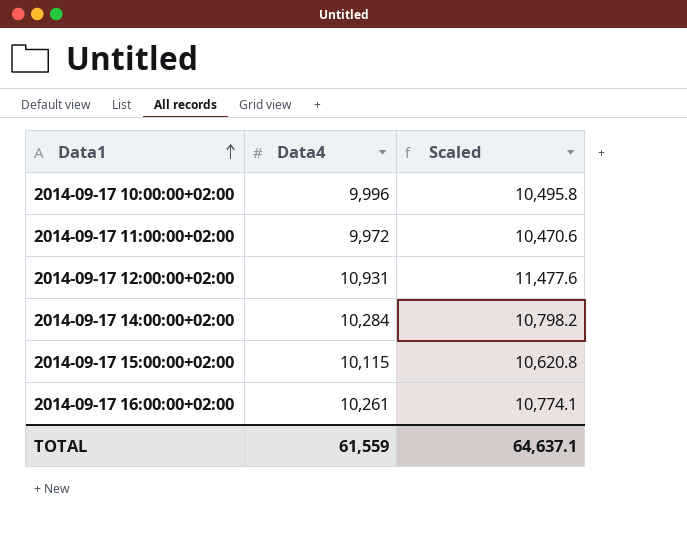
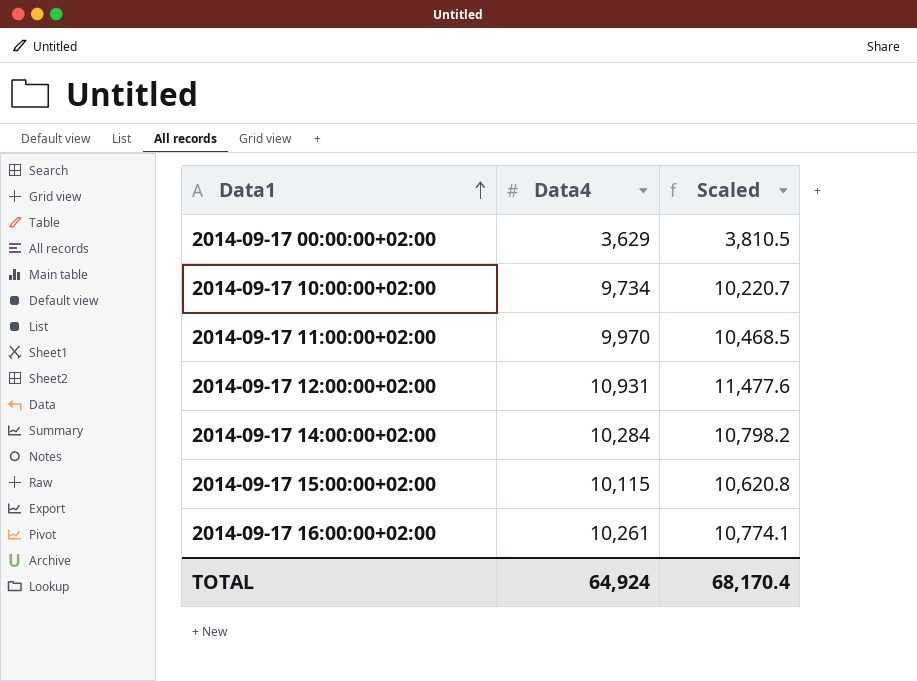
row 2014-09-17 00:00:00+02:00: none -> 3,629 | 3,810.5
2014-09-17 10:00:00+02:00 | Data4: 9,996 -> 9,734
2014-09-17 10:00:00+02:00 | Scaled: 10,495.8 -> 10,220.7
2014-09-17 11:00:00+02:00 | Data4: 9,972 -> 9,970
2014-09-17 11:00:00+02:00 | Scaled: 10,470.6 -> 10,468.5
TOTAL | Data4: 61,559 -> 64,924
TOTAL | Scaled: 64,637.1 -> 68,170.4

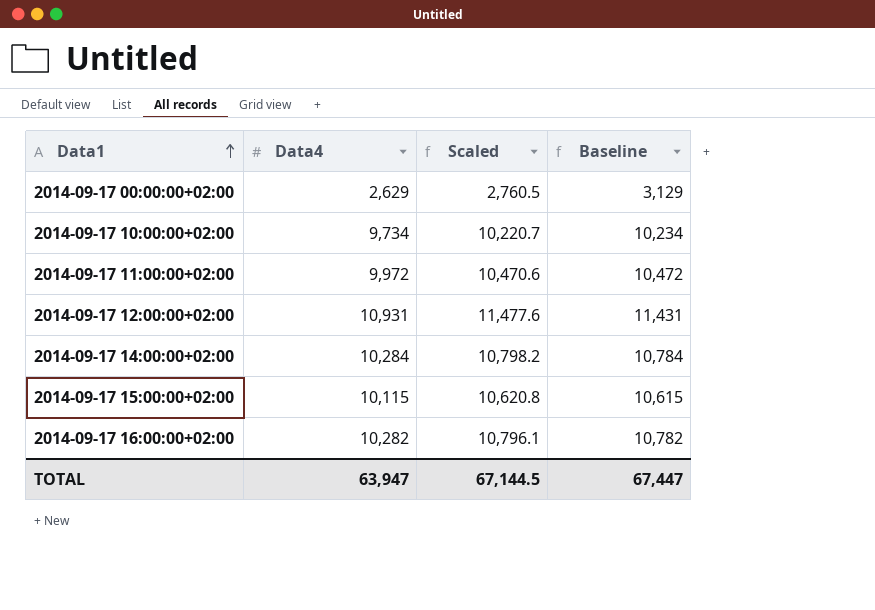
column Baseline | formula: none -> [Data4] + 500
2014-09-17 00:00:00+02:00 | Data4: 3,629 -> 2,629
2014-09-17 00:00:00+02:00 | Scaled: 3,810.5 -> 2,760.5
2014-09-17 11:00:00+02:00 | Data4: 9,970 -> 9,972
2014-09-17 11:00:00+02:00 | Scaled: 10,468.5 -> 10,470.6
2014-09-17 16:00:00+02:00 | Data4: 10,261 -> 10,282
2014-09-17 16:00:00+02:00 | Scaled: 10,774.1 -> 10,796.1
TOTAL | Data4: 64,924 -> 63,947
TOTAL | Scaled: 68,170.4 -> 67,144.5

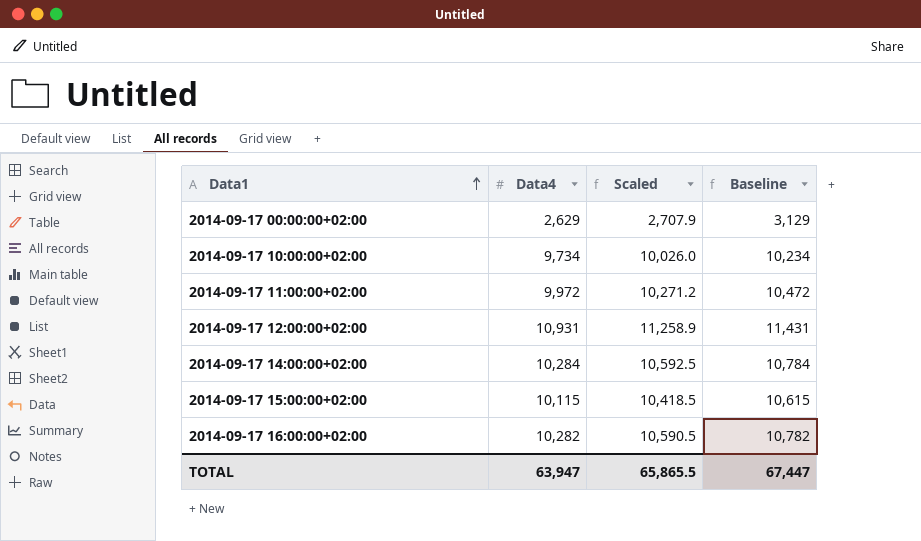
column Scaled | formula: [Data4] * 1.05 -> [Data4] * 1.03
TOTAL | Scaled: 67,144.5 -> 65,865.5

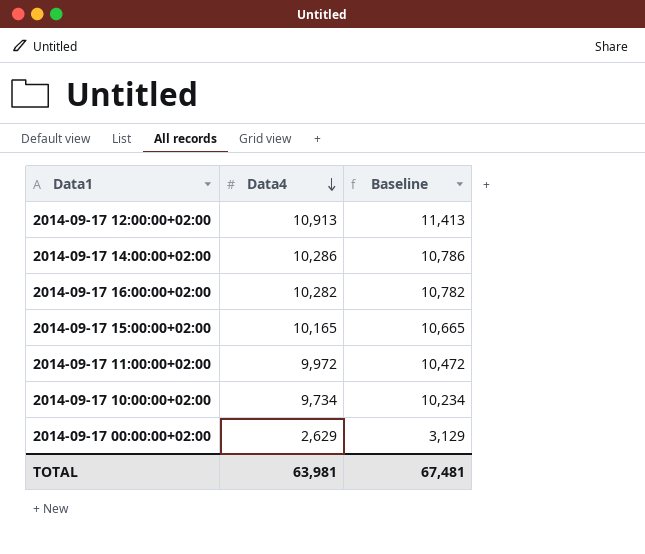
row order: Data1 ascending -> Data4 descending
column Scaled | formula: [Data4] * 1.03 -> none
2014-09-17 12:00:00+02:00 | Data4: 10,931 -> 10,913
2014-09-17 12:00:00+02:00 | Baseline: 11,431 -> 11,413
2014-09-17 14:00:00+02:00 | Data4: 10,284 -> 10,286
2014-09-17 14:00:00+02:00 | Baseline: 10,784 -> 10,786
2014-09-17 15:00:00+02:00 | Data4: 10,115 -> 10,165
2014-09-17 15:00:00+02:00 | Baseline: 10,615 -> 10,665
TOTAL | Data4: 63,947 -> 63,981
TOTAL | Baseline: 67,447 -> 67,481

